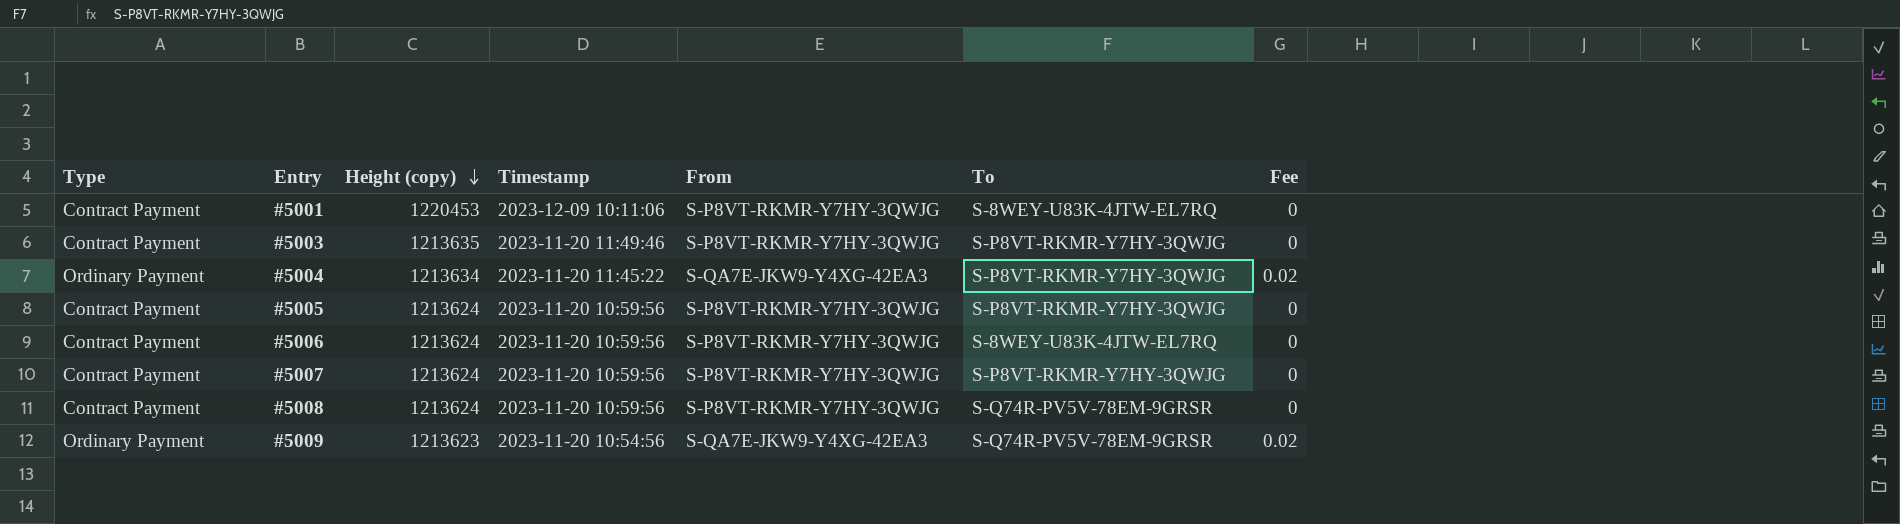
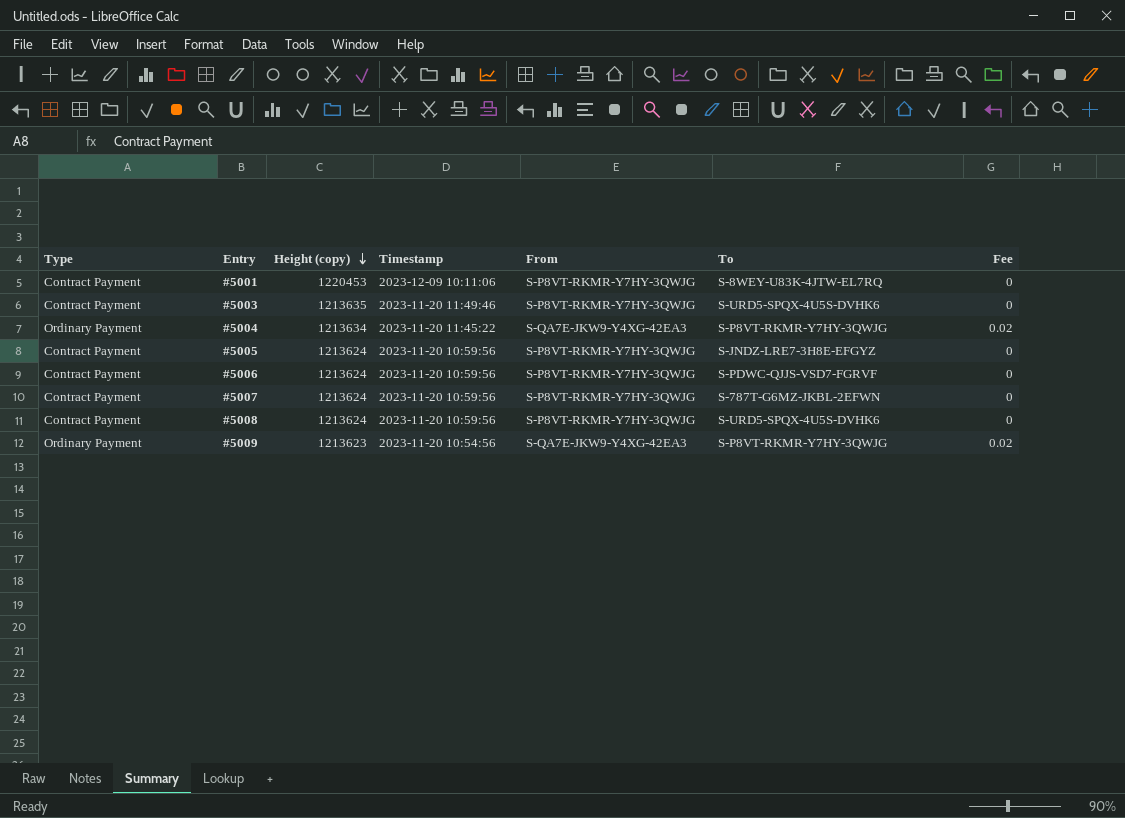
#5003 | To: S-P8VT-RKMR-Y7HY-3QWJG -> S-URD5-SPQX-4U5S-DVHK6
#5005 | To: S-P8VT-RKMR-Y7HY-3QWJG -> S-JNDZ-LRE7-3H8E-EFGYZ
#5006 | To: S-8WEY-U83K-4JTW-EL7RQ -> S-PDWC-QJJS-VSD7-FGRVF
#5007 | To: S-P8VT-RKMR-Y7HY-3QWJG -> S-787T-G6MZ-JKBL-2EFWN
#5008 | To: S-Q74R-PV5V-78EM-9GRSR -> S-URD5-SPQX-4U5S-DVHK6
#5009 | To: S-Q74R-PV5V-78EM-9GRSR -> S-P8VT-RKMR-Y7HY-3QWJG

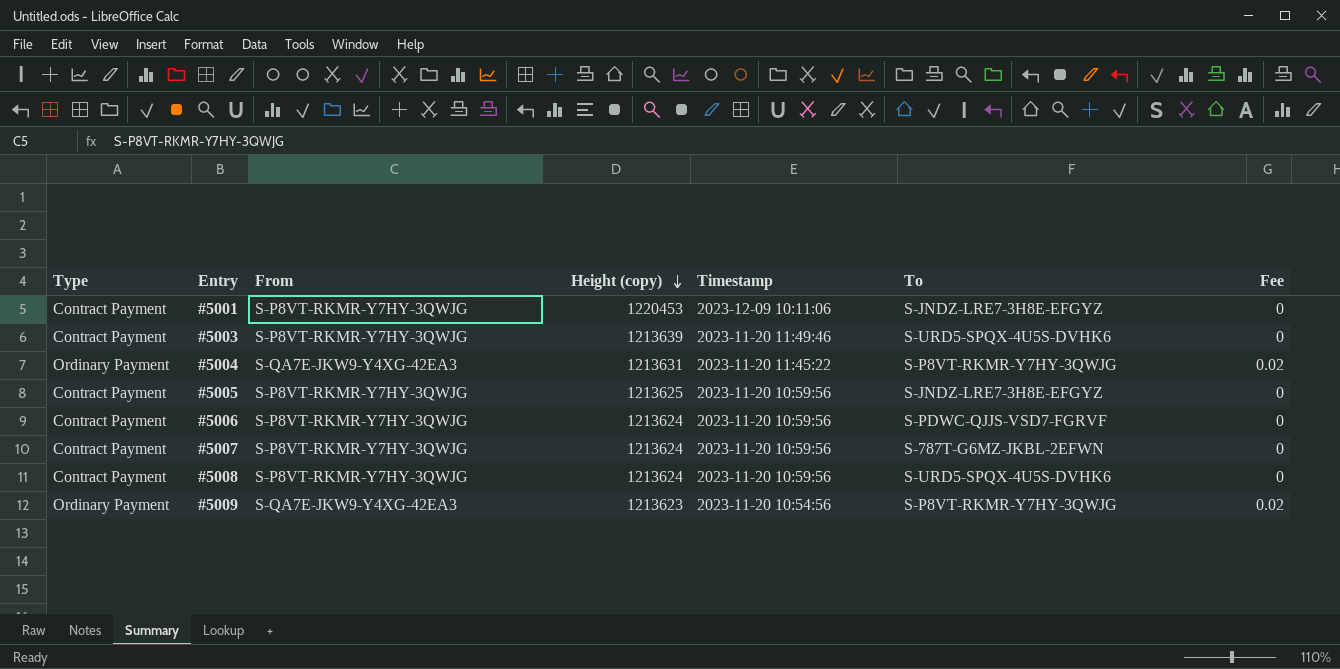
column From | position: 5 -> 3
#5001 | To: S-8WEY-U83K-4JTW-EL7RQ -> S-JNDZ-LRE7-3H8E-EFGYZ
#5003 | Height (copy): 1213635 -> 1213639
#5004 | Height (copy): 1213634 -> 1213631
#5005 | Height (copy): 1213624 -> 1213625

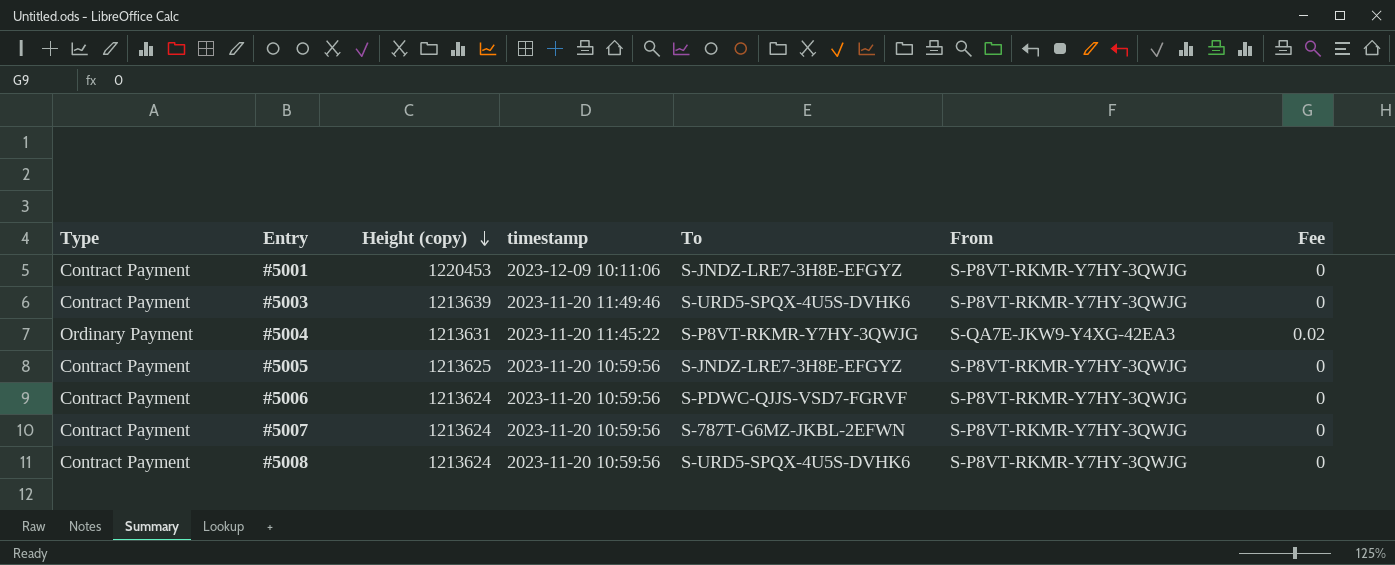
column name: Timestamp -> timestamp
column From | position: 3 -> 6
row #5009: Ordinary Payment | S-QA7E-JKW9-Y4XG-42EA3 | 1213623 | 2023-11-20 10:54:56 | S-P8VT-RKMR-Y7HY-3QWJG | 0.02 -> none

